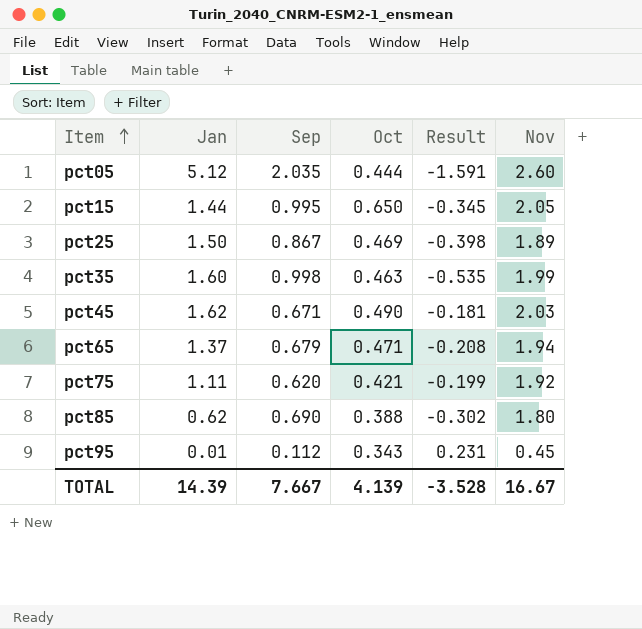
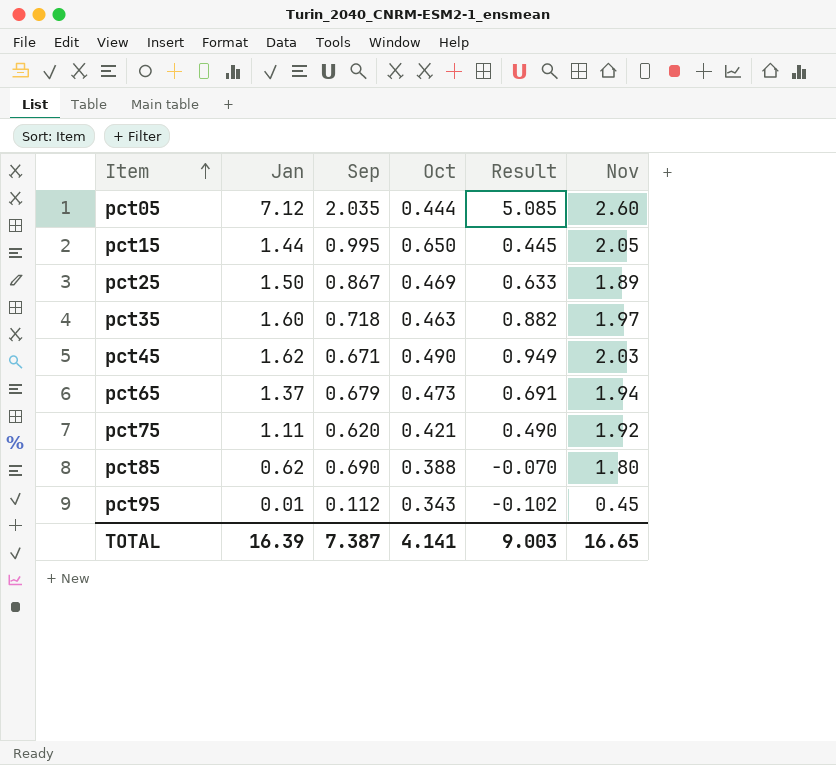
column Result | formula: [Oct] - [Sep] -> [Jan] - [Sep]
pct05 | Jan: 5.12 -> 7.12
pct35 | Sep: 0.998 -> 0.718
pct35 | Nov: 1.99 -> 1.97
pct65 | Oct: 0.471 -> 0.473
TOTAL | Jan: 14.39 -> 16.39
TOTAL | Sep: 7.667 -> 7.387
TOTAL | Oct: 4.139 -> 4.141
TOTAL | Result: -3.528 -> 9.003
TOTAL | Nov: 16.67 -> 16.65

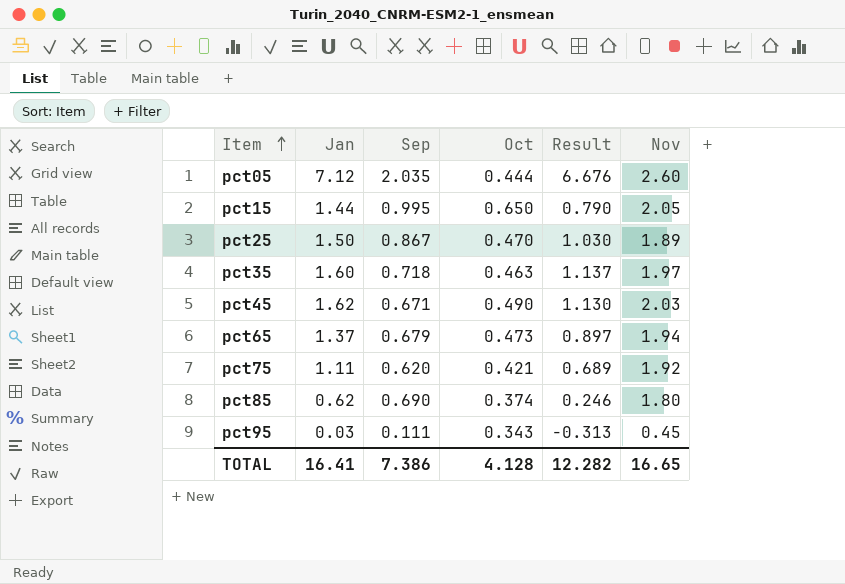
column Result | formula: [Jan] - [Sep] -> [Jan] - [Oct]
pct25 | Oct: 0.469 -> 0.470
pct85 | Oct: 0.388 -> 0.374
pct95 | Jan: 0.01 -> 0.03
pct95 | Sep: 0.112 -> 0.111
TOTAL | Jan: 16.39 -> 16.41
TOTAL | Sep: 7.387 -> 7.386
TOTAL | Oct: 4.141 -> 4.128
TOTAL | Result: 9.003 -> 12.282

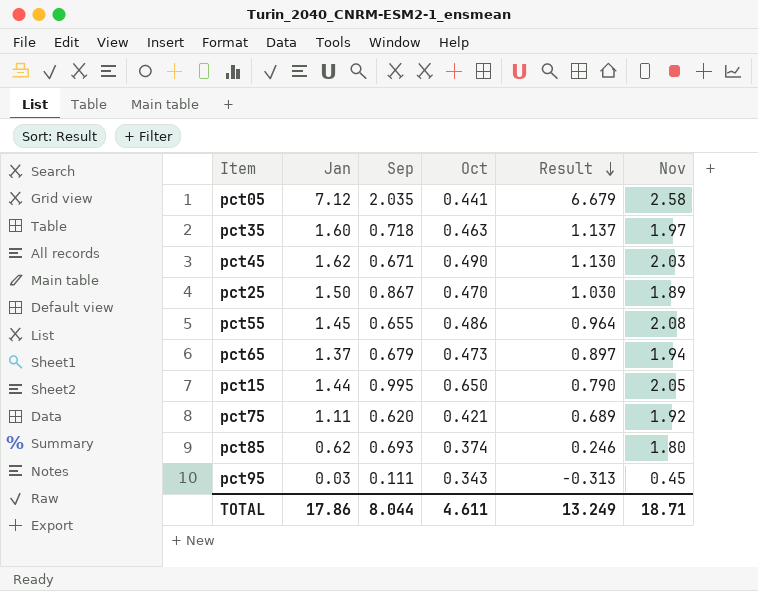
row order: Item ascending -> Result descending
pct05 | Oct: 0.444 -> 0.441
pct05 | Result: 6.676 -> 6.679
pct05 | Nov: 2.60 -> 2.58
row pct55: none -> 1.45 | 0.655 | 0.486 | 0.964 | 2.08
pct85 | Sep: 0.690 -> 0.693
TOTAL | Jan: 16.41 -> 17.86
TOTAL | Sep: 7.386 -> 8.044
TOTAL | Oct: 4.128 -> 4.611
TOTAL | Result: 12.282 -> 13.249
TOTAL | Nov: 16.65 -> 18.71

